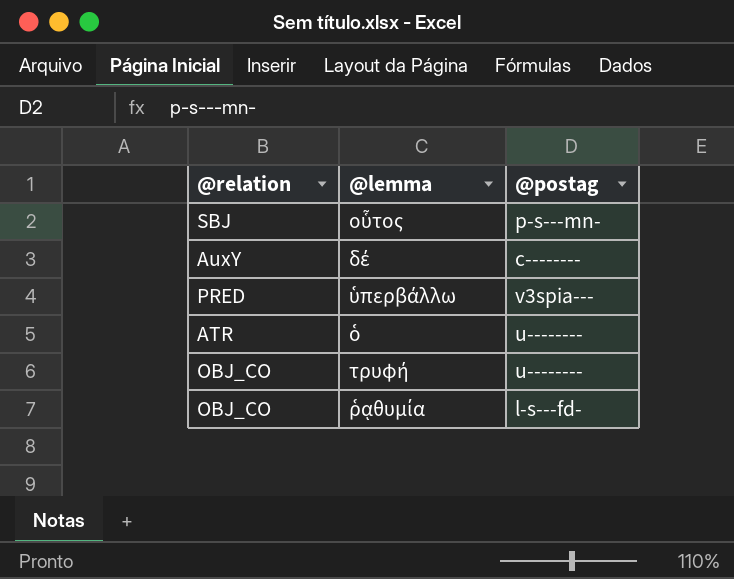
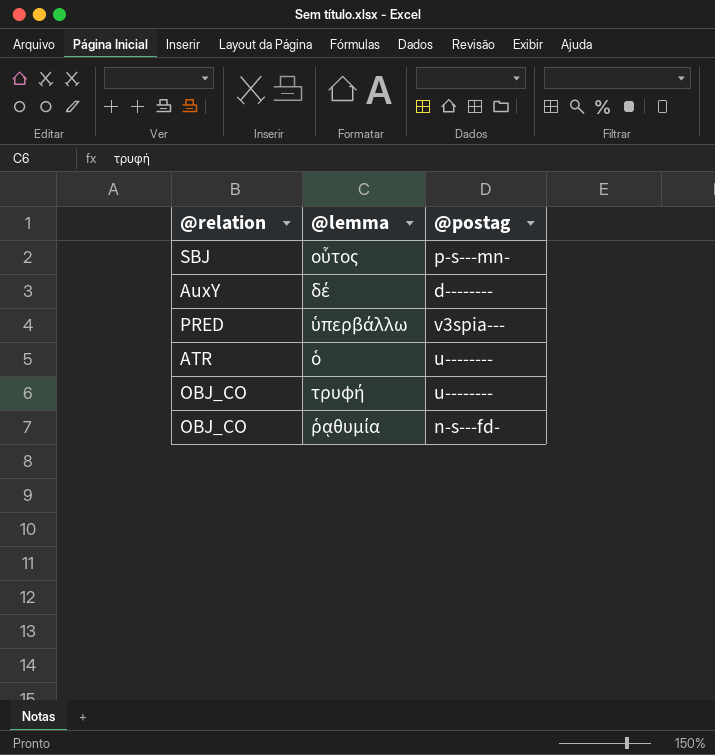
δέ | @postag: c-------- -> d--------
ῥᾳθυμία | @postag: l-s---fd- -> n-s---fd-

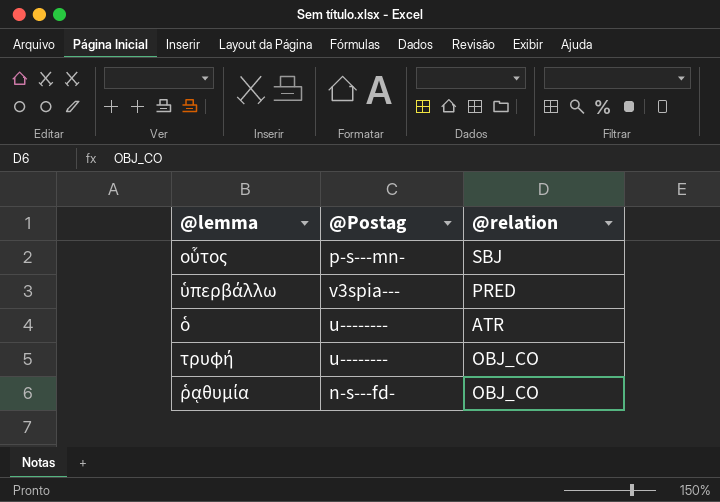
column name: @postag -> @Postag
column @relation | position: 1 -> 3
row δέ: AuxY | d-------- -> none

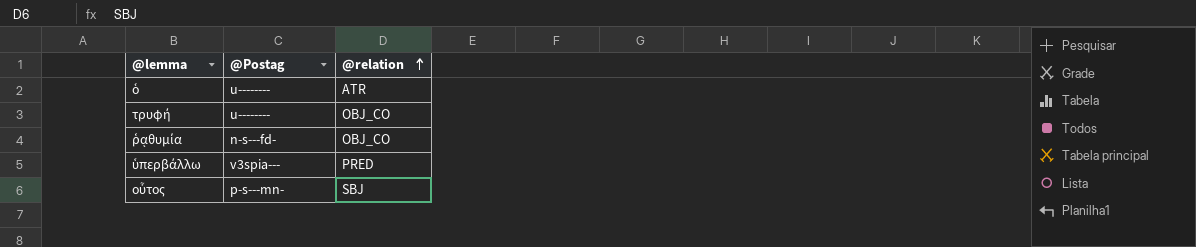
row order: none -> @relation ascending

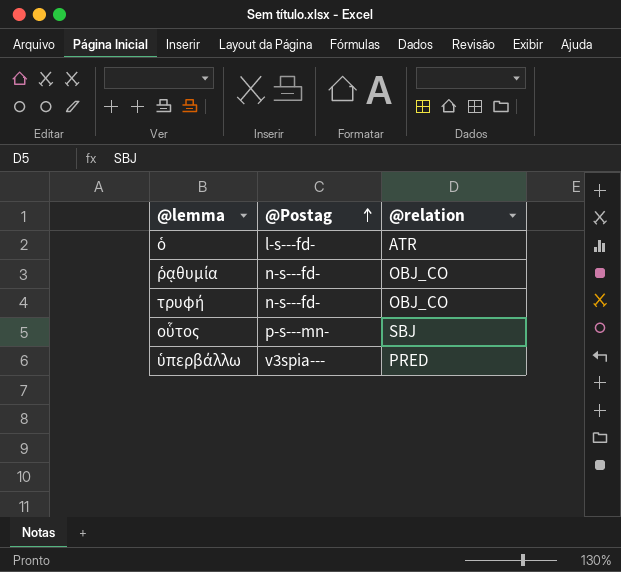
row order: @relation ascending -> @Postag ascending
ὁ | @Postag: u-------- -> l-s---fd-
τρυφή | @Postag: u-------- -> n-s---fd-

